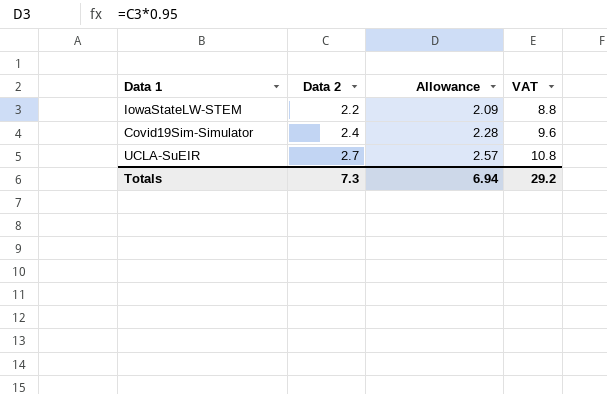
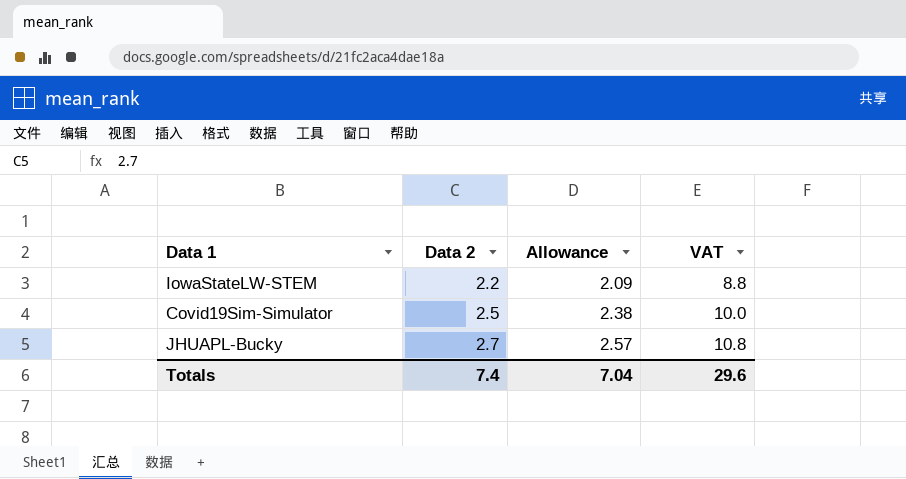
row UCLA-SuEIR: 2.7 | 2.57 | 10.8 -> none
Covid19Sim-Simulator | Data 2: 2.4 -> 2.5
Covid19Sim-Simulator | Allowance: 2.28 -> 2.38
Covid19Sim-Simulator | VAT: 9.6 -> 10.0
row JHUAPL-Bucky: none -> 2.7 | 2.57 | 10.8
Totals | Data 2: 7.3 -> 7.4
Totals | Allowance: 6.94 -> 7.04
Totals | VAT: 29.2 -> 29.6

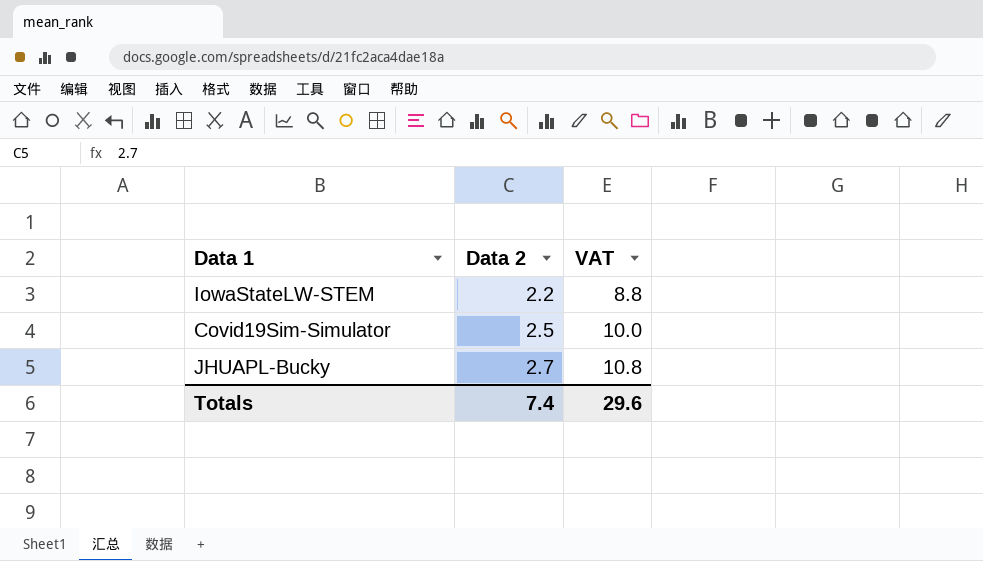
column Allowance | formula: [Data 2] * 0.95 -> none

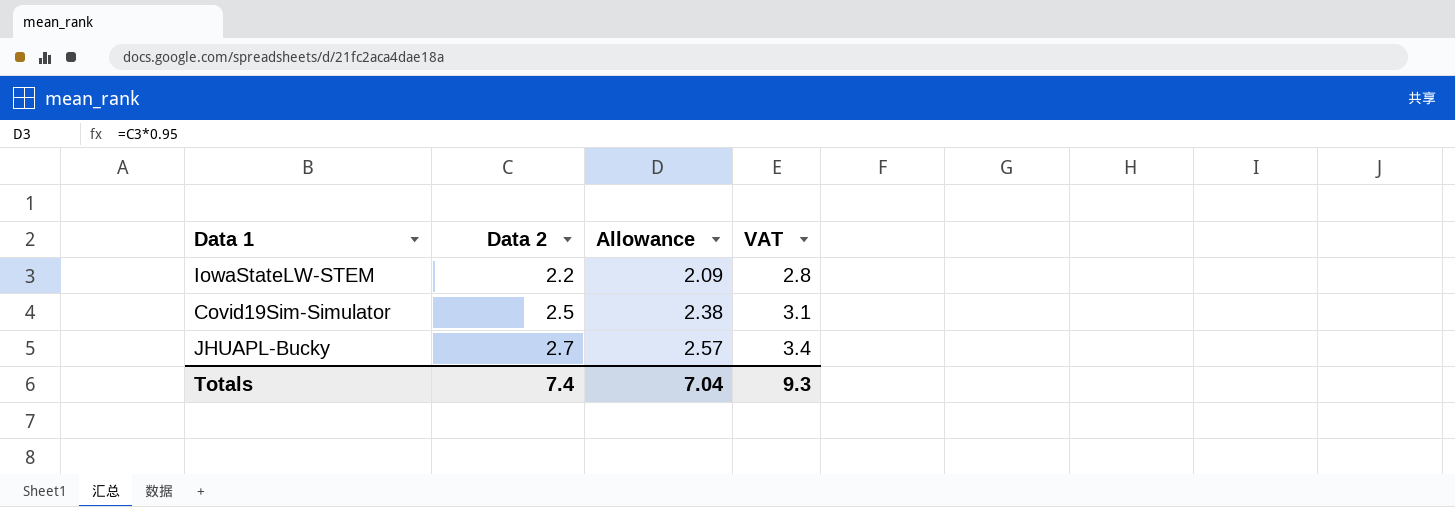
column Allowance | formula: none -> [Data 2] * 0.95
column VAT | formula: [Data 2] * 4 -> [Data 2] * 1.25
Totals | VAT: 29.6 -> 9.3

